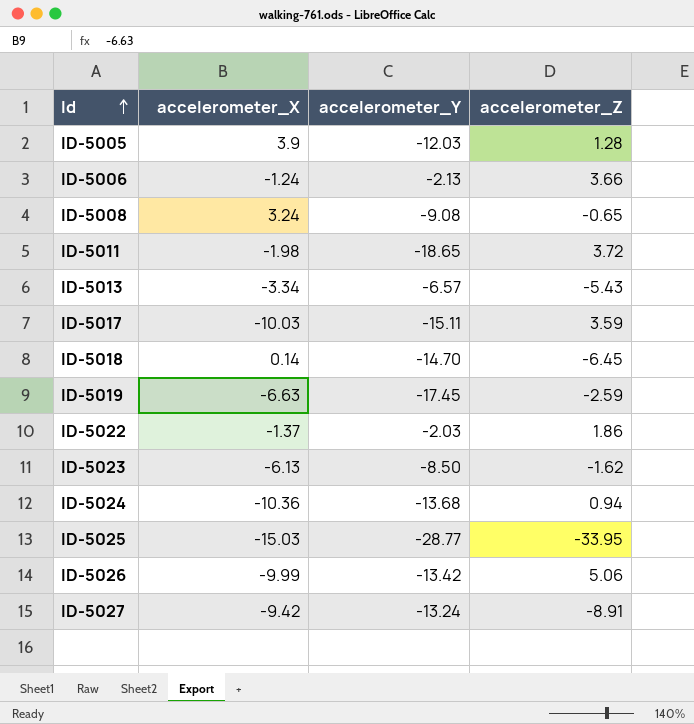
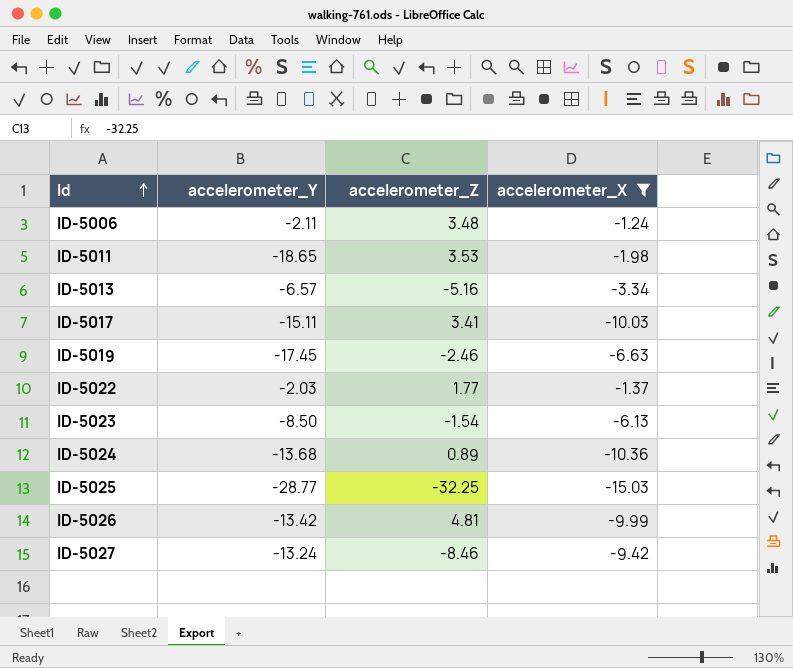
filter: none -> accelerometer_X <= -1.24
column accelerometer_X | position: 2 -> 4
ID-5006 | accelerometer_Y: -2.13 -> -2.11
ID-5006 | accelerometer_Z: 3.66 -> 3.48
ID-5011 | accelerometer_Z: 3.72 -> 3.53
ID-5013 | accelerometer_Z: -5.43 -> -5.16
ID-5017 | accelerometer_Z: 3.59 -> 3.41
ID-5019 | accelerometer_Z: -2.59 -> -2.46
ID-5022 | accelerometer_Z: 1.86 -> 1.77
ID-5023 | accelerometer_Z: -1.62 -> -1.54
ID-5024 | accelerometer_Z: 0.94 -> 0.89
ID-5025 | accelerometer_Z: -33.95 -> -32.25
ID-5026 | accelerometer_Z: 5.06 -> 4.81
ID-5027 | accelerometer_Z: -8.91 -> -8.46

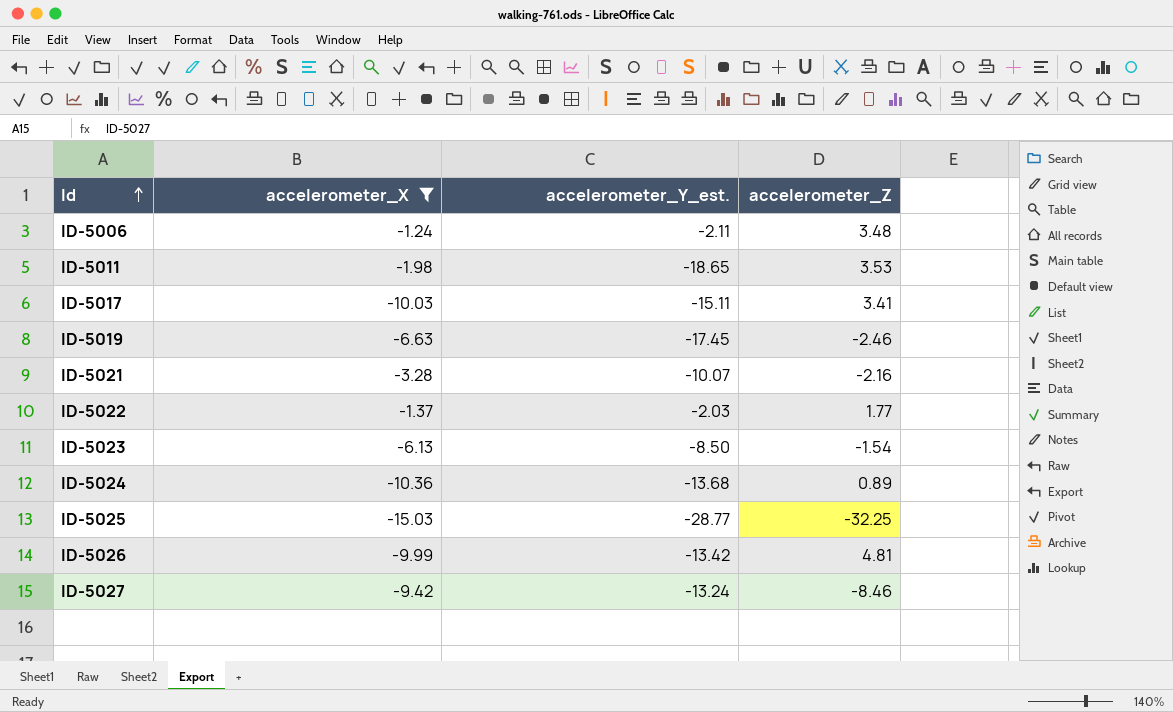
column accelerometer_X | position: 4 -> 2
column name: accelerometer_Y -> accelerometer_Y_est.
row ID-5013: -6.57 | -5.16 | -3.34 -> none
row ID-5021: none -> -3.28 | -10.07 | -2.16

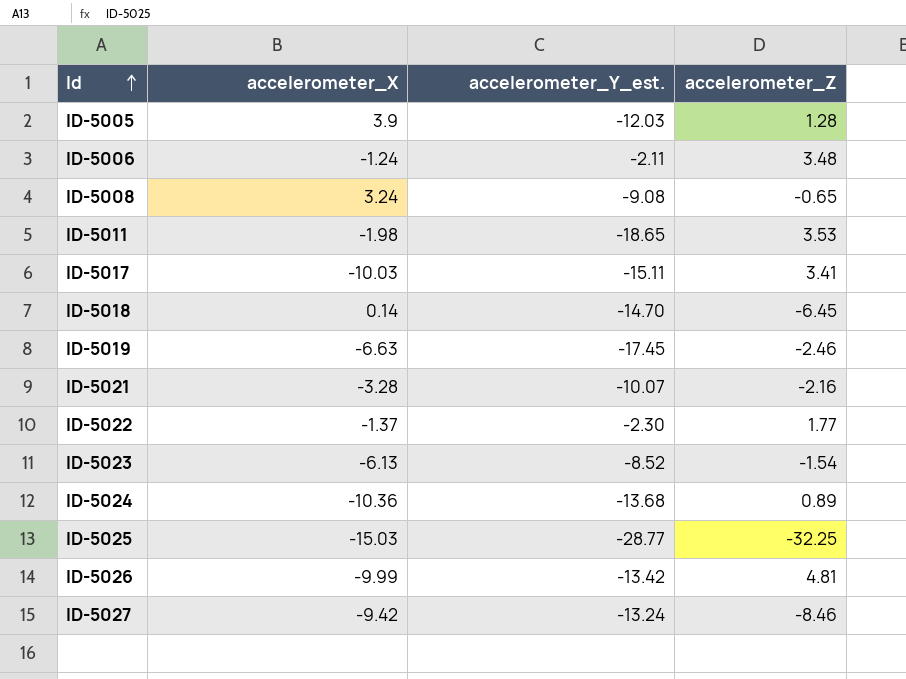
filter: accelerometer_X <= -1.24 -> none
ID-5022 | accelerometer_Y_est.: -2.03 -> -2.30
ID-5023 | accelerometer_Y_est.: -8.50 -> -8.52

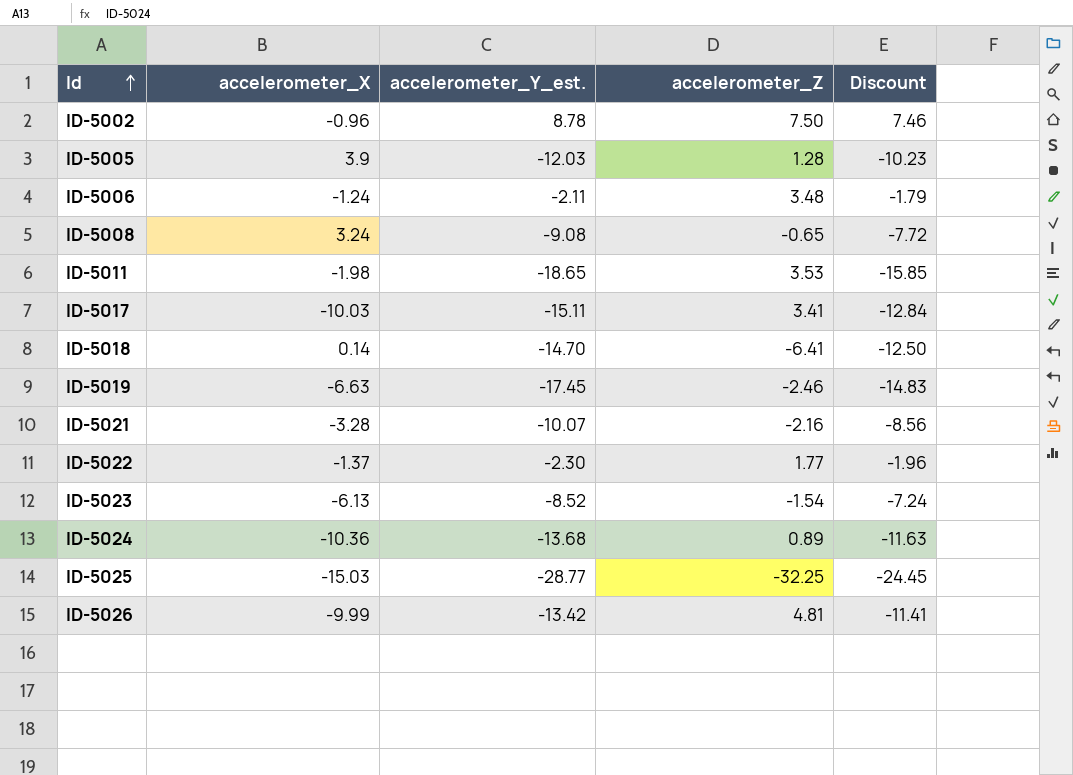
column Discount | formula: none -> [accelerometer_Y_est.] * 0.85
row ID-5027: -9.42 | -13.24 | -8.46 -> none
row ID-5002: none -> -0.96 | 8.78 | 7.50 | 7.46
ID-5018 | accelerometer_Z: -6.45 -> -6.41

